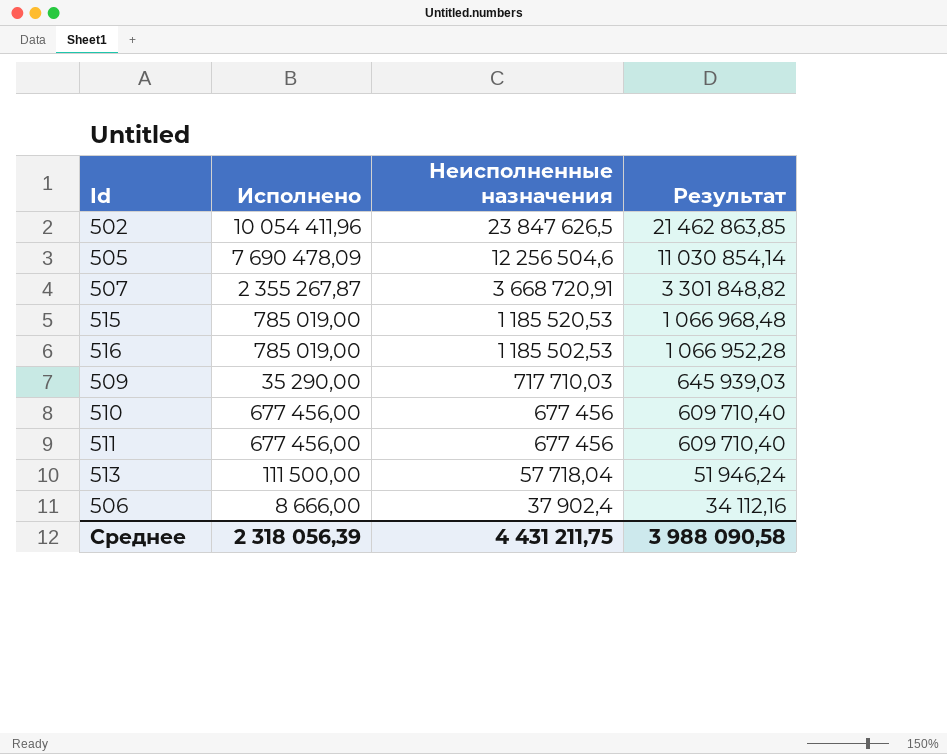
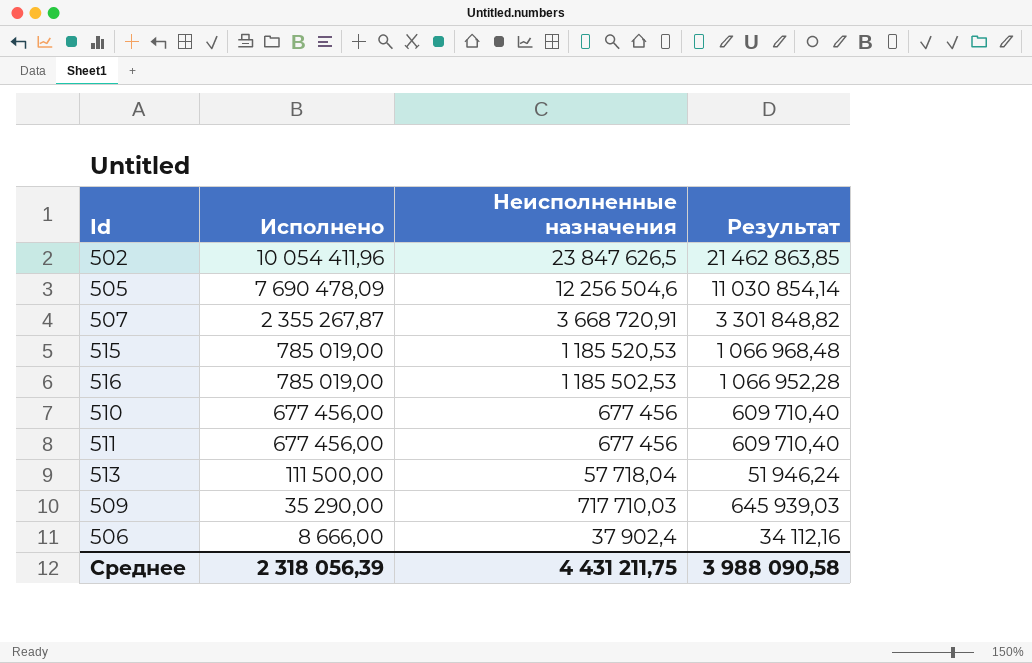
row order: Неисполненные назначения descending -> Исполнено descending

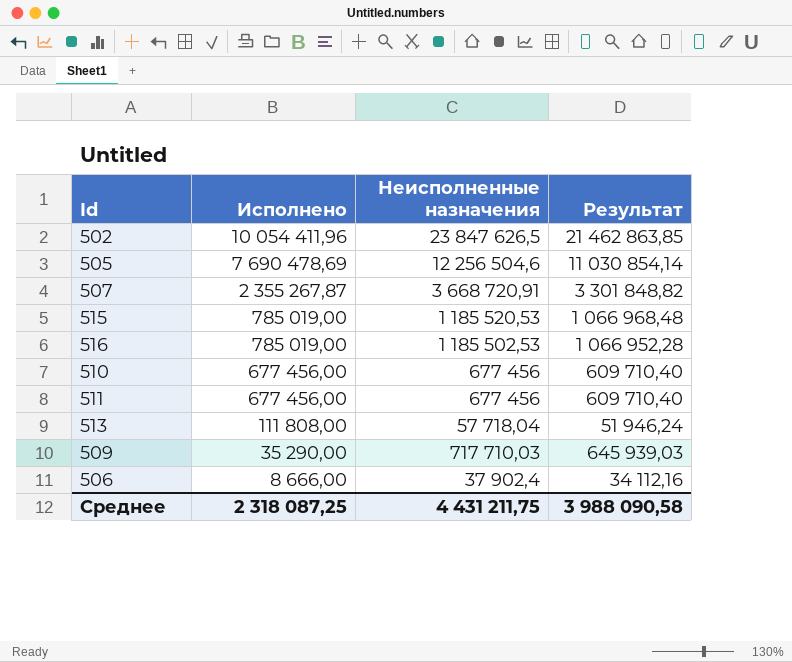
505 | Исполнено: 7 690 478,09 -> 7 690 478,69
513 | Исполнено: 111 500,00 -> 111 808,00
Среднее | Исполнено: 2 318 056,39 -> 2 318 087,25

